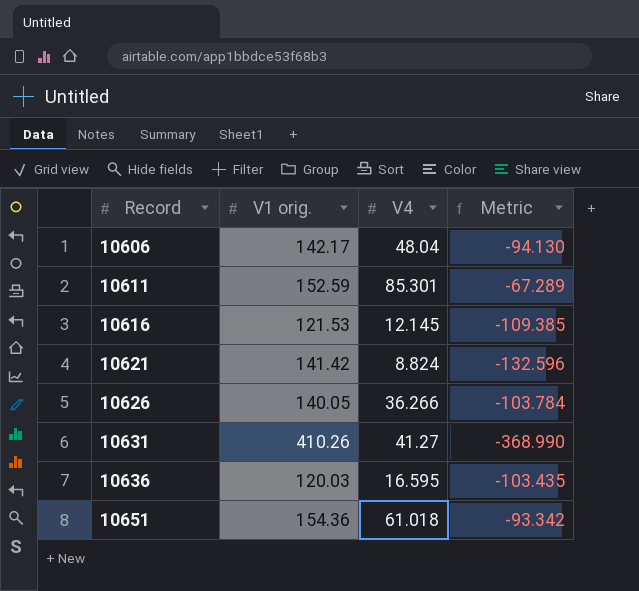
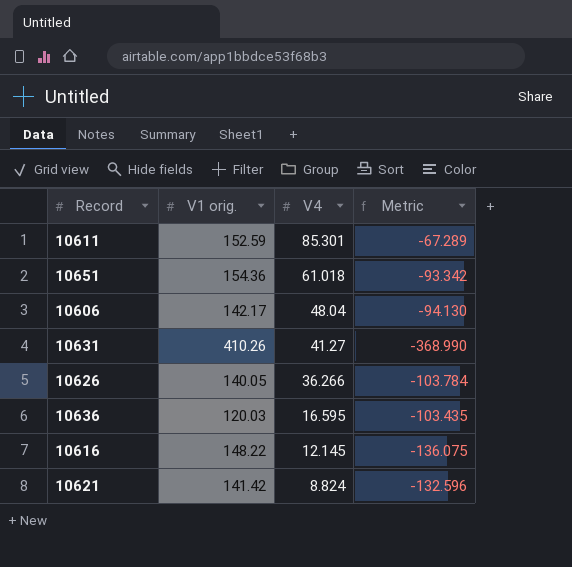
row order: Record ascending -> V4 descending
10616 | V1 orig.: 121.53 -> 148.22
10616 | Metric: -109.385 -> -136.075

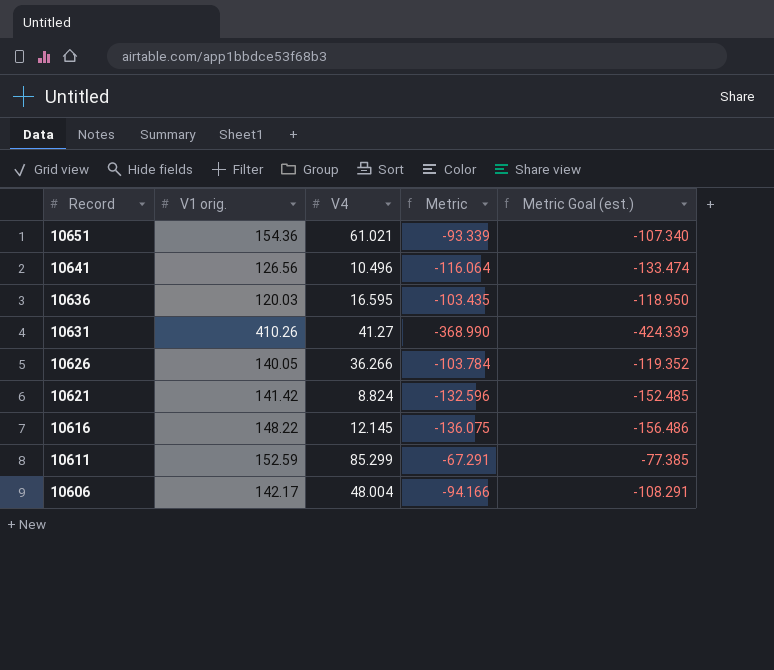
row order: V4 descending -> Record descending
column Metric Goal (est.) | formula: none -> [Metric] * 1.15
10651 | V4: 61.018 -> 61.021
10651 | Metric: -93.342 -> -93.339
row 10641: none -> 126.56 | 10.496 | -116.064 | -133.474
10611 | V4: 85.301 -> 85.299
10611 | Metric: -67.289 -> -67.291
10606 | V4: 48.04 -> 48.004
10606 | Metric: -94.130 -> -94.166

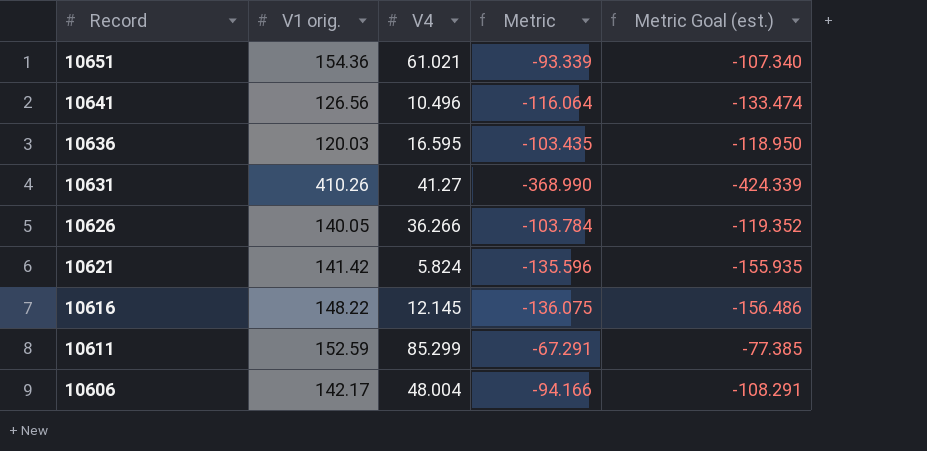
10621 | V4: 8.824 -> 5.824
10621 | Metric: -132.596 -> -135.596
10621 | Metric Goal (est.): -152.485 -> -155.935

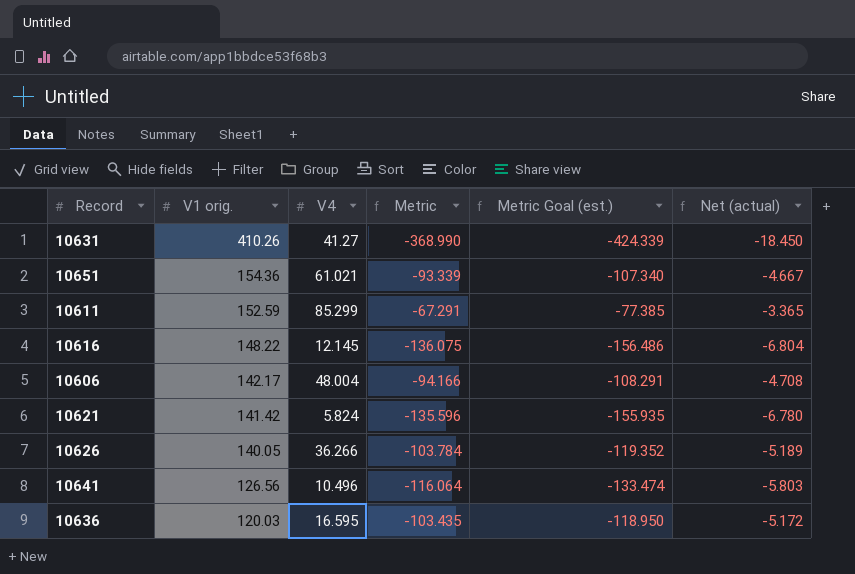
row order: Record descending -> V1 orig. descending
column Net (actual) | formula: none -> [Metric] * 0.05

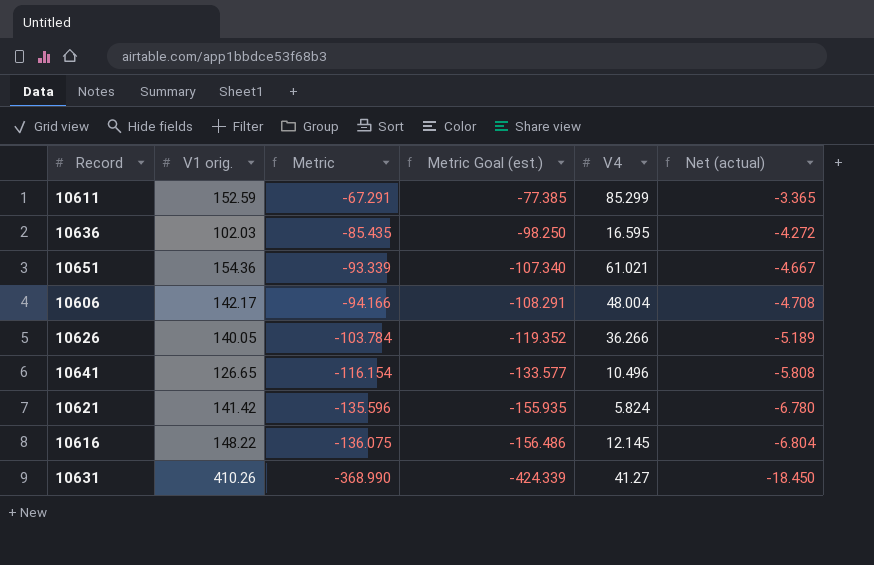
row order: V1 orig. descending -> Metric descending
column V4 | position: 3 -> 5
10636 | V1 orig.: 120.03 -> 102.03
10636 | Metric: -103.435 -> -85.435
10636 | Metric Goal (est.): -118.950 -> -98.250
10636 | Net (actual): -5.172 -> -4.272
10641 | V1 orig.: 126.56 -> 126.65
10641 | Metric: -116.064 -> -116.154
10641 | Metric Goal (est.): -133.474 -> -133.577
10641 | Net (actual): -5.803 -> -5.808

